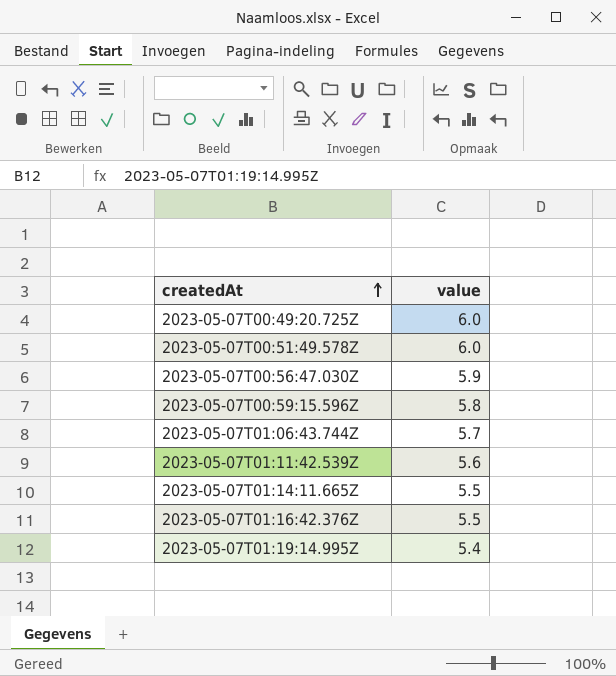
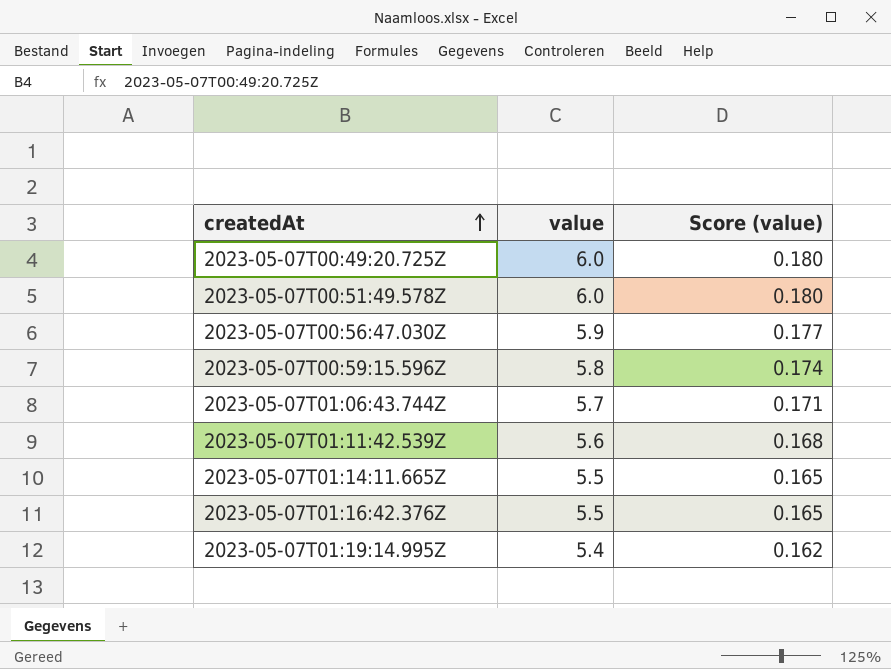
column Score (value) | formula: none -> [value] * 0.03

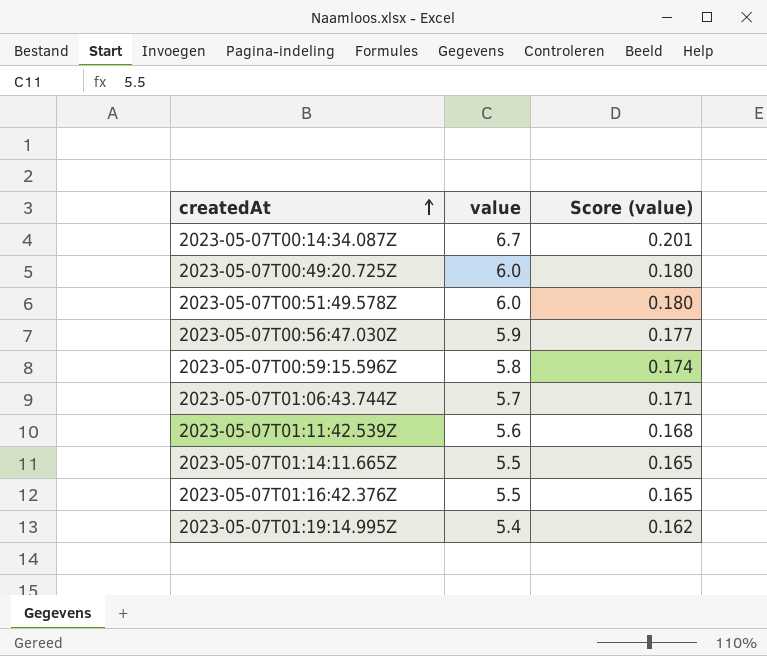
row 2023-05-07T00:14:34.087Z: none -> 6.7 | 0.201

